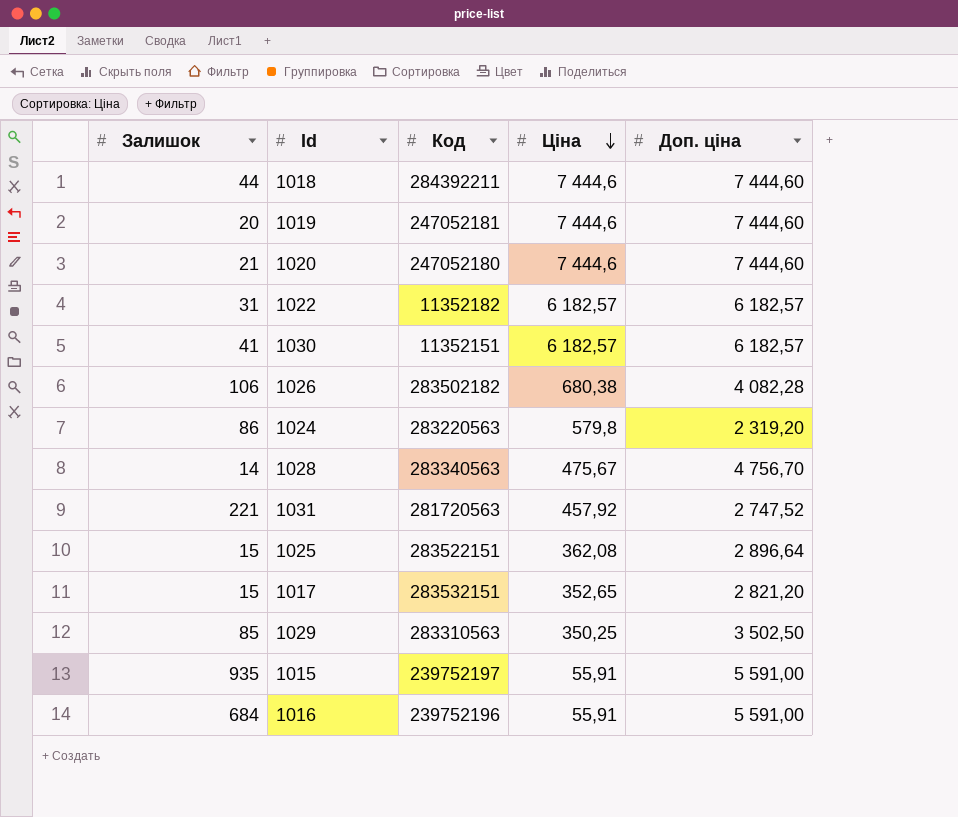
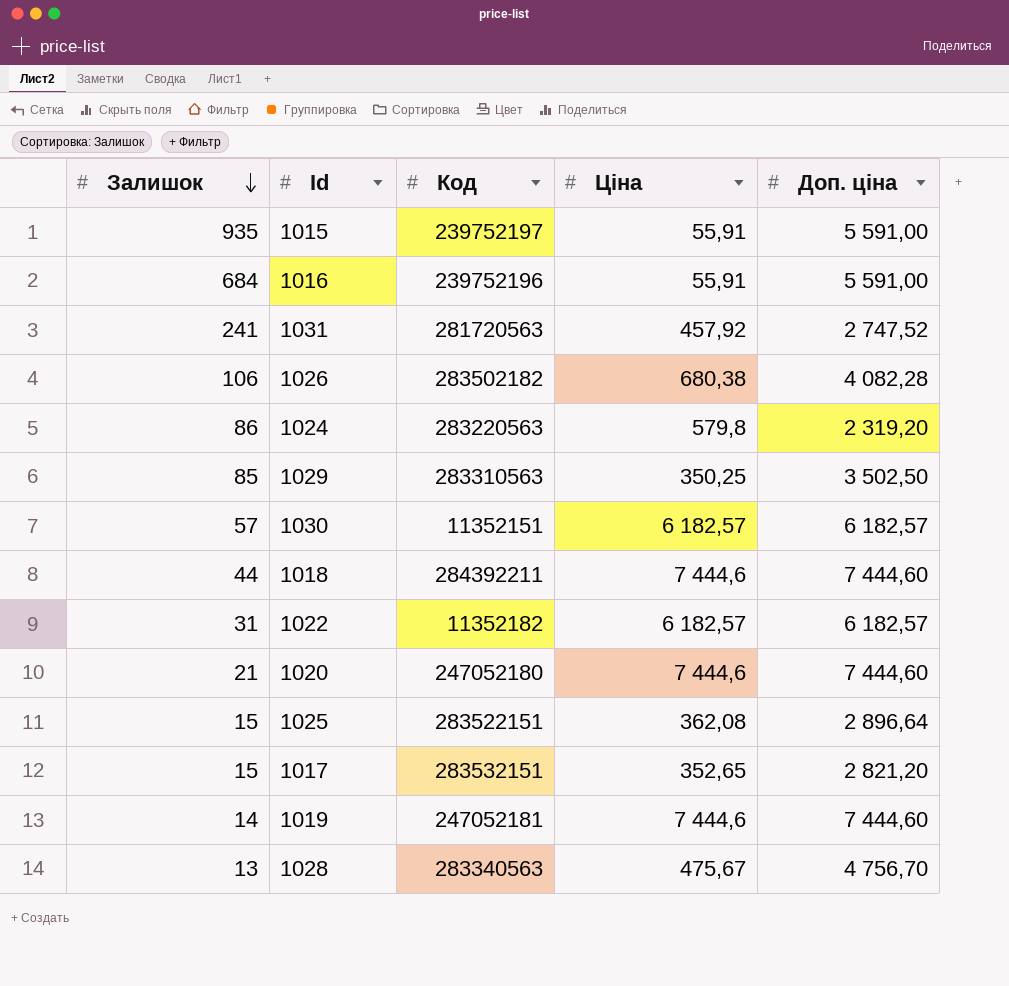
row order: Ціна descending -> Залишок descending
1031 | Залишок: 221 -> 241
1030 | Залишок: 41 -> 57
1019 | Залишок: 20 -> 14
1028 | Залишок: 14 -> 13

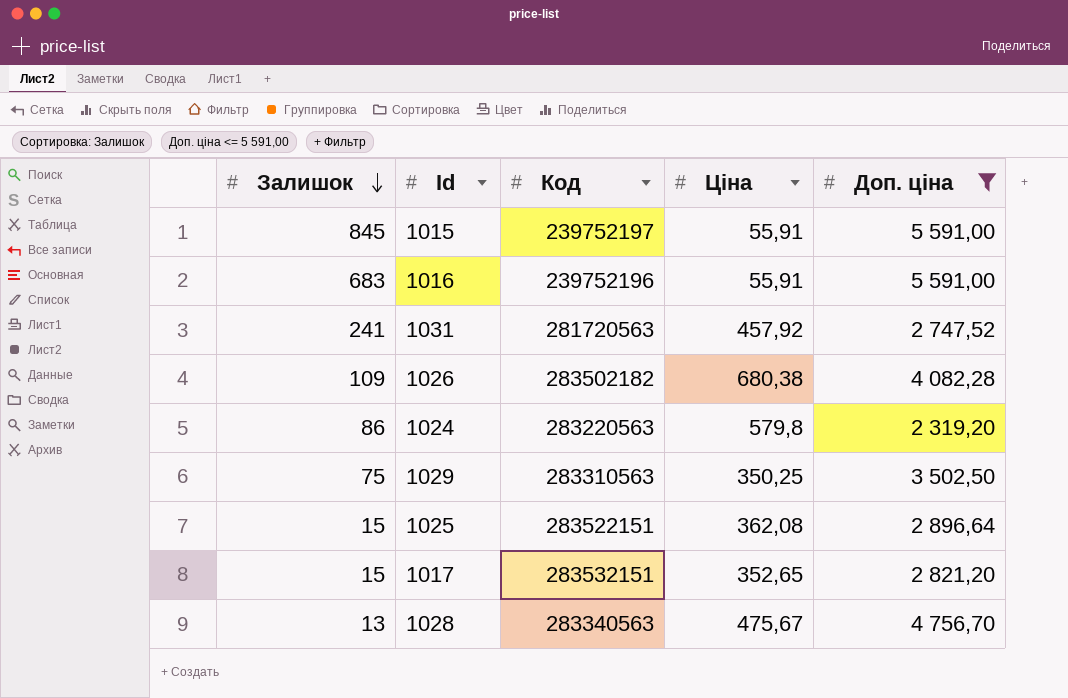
filter: none -> Доп. ціна <= 5 591,00
1015 | Залишок: 935 -> 845
1016 | Залишок: 684 -> 683
1026 | Залишок: 106 -> 109
1029 | Залишок: 85 -> 75

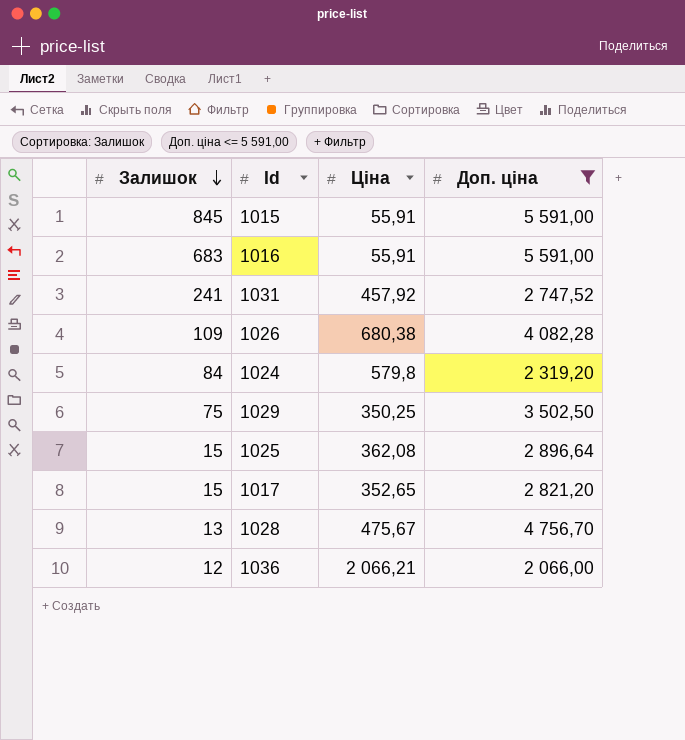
column Код | position: 3 -> none
1024 | Залишок: 86 -> 84
row 1036: none -> 12 | 2 066,21 | 2 066,00

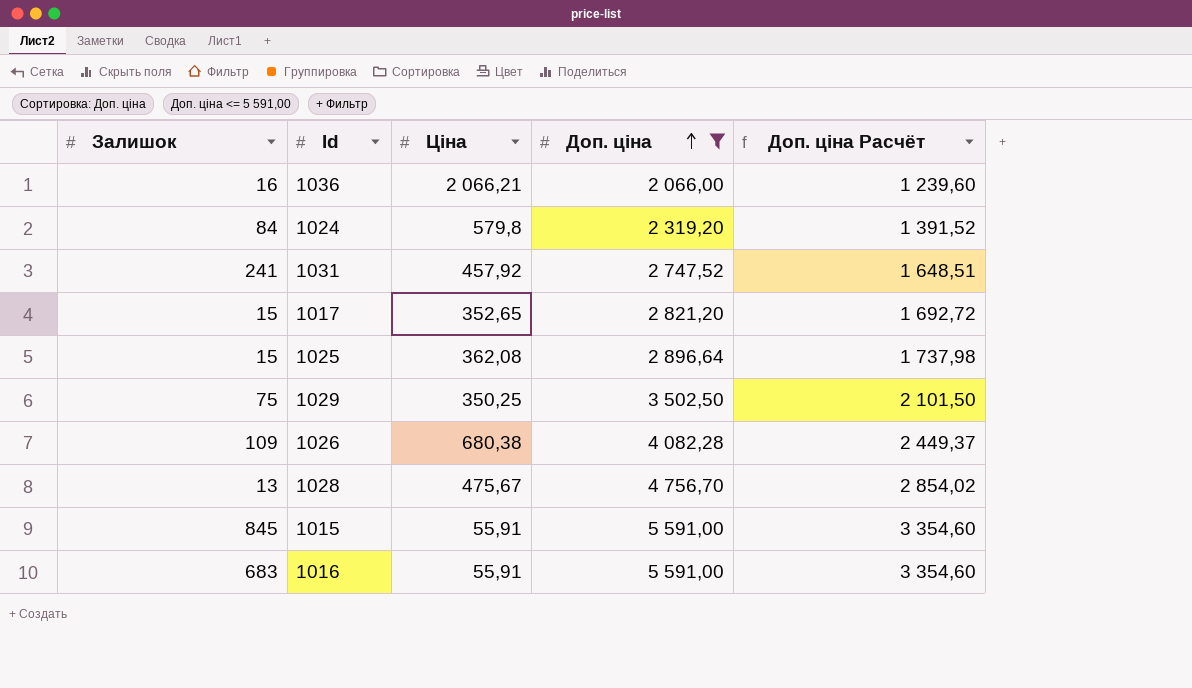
row order: Залишок descending -> Доп. ціна ascending
column Доп. ціна Расчёт | formula: none -> [Доп. ціна] * 0,6
1036 | Залишок: 12 -> 16

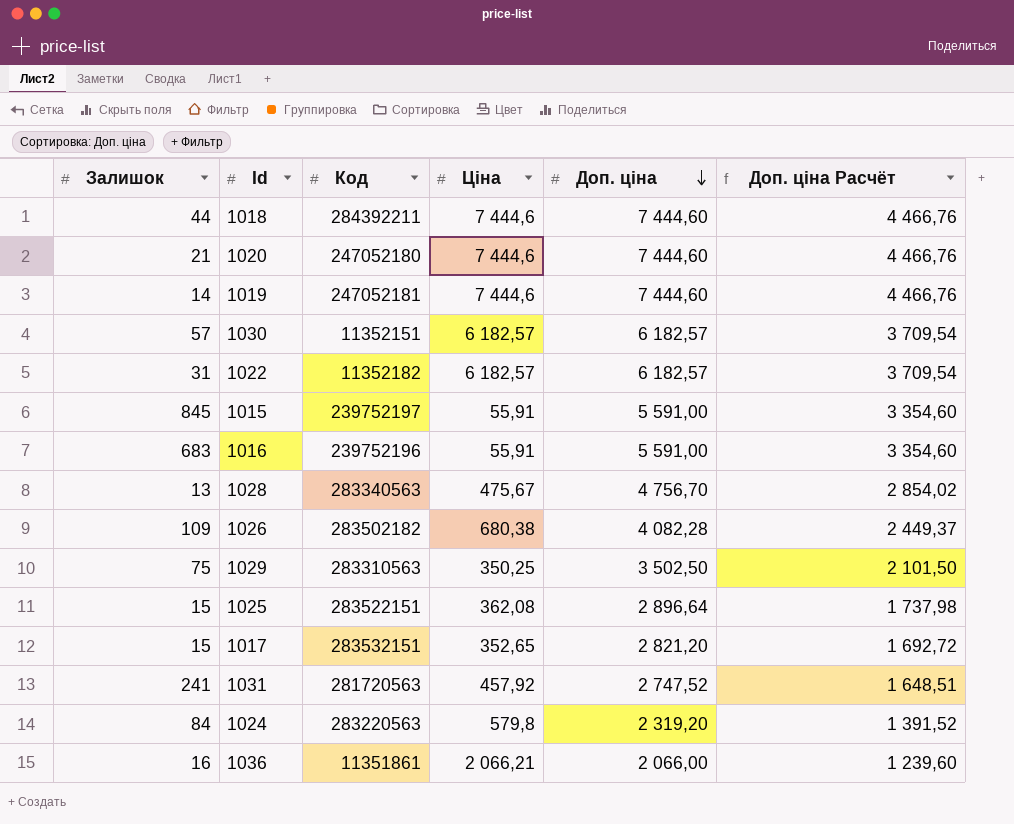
filter: Доп. ціна <= 5 591,00 -> none
row order: Доп. ціна ascending -> Доп. ціна descending
column Код | position: none -> 3

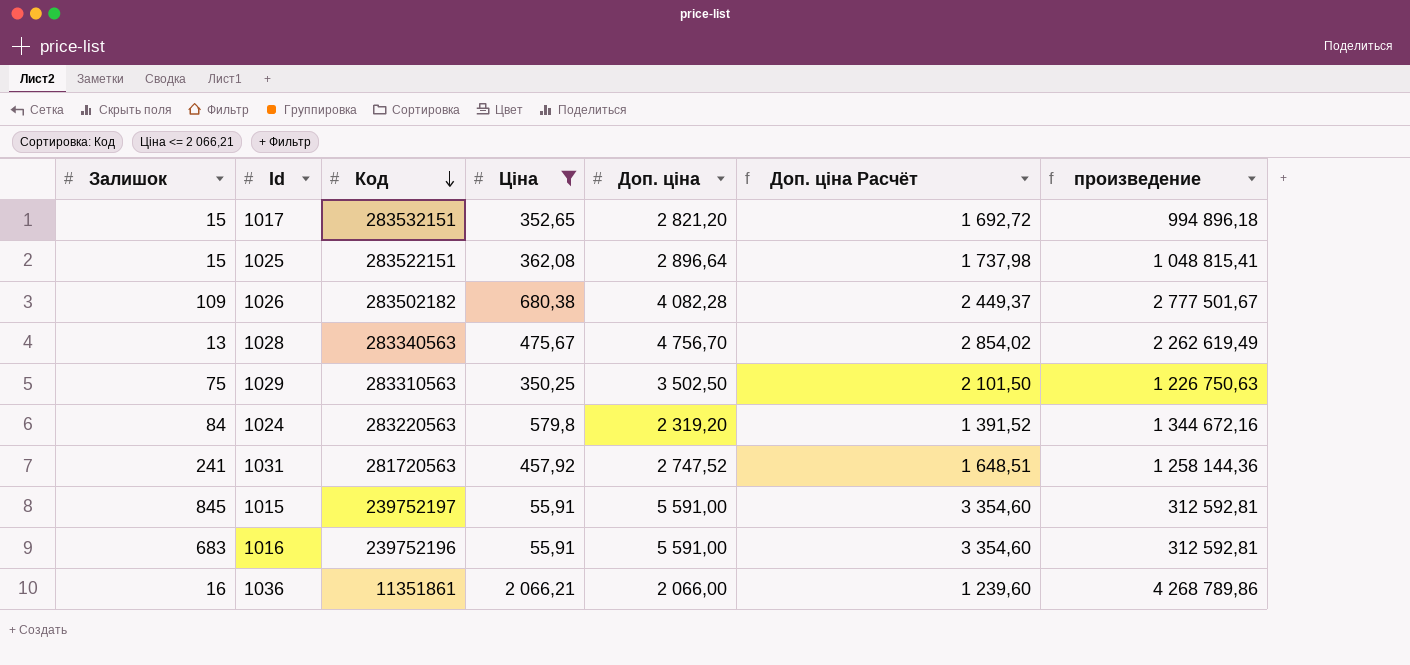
filter: none -> Ціна <= 2 066,21
row order: Доп. ціна descending -> Код descending
column произведение | formula: none -> [Ціна] * [Доп. ціна]

